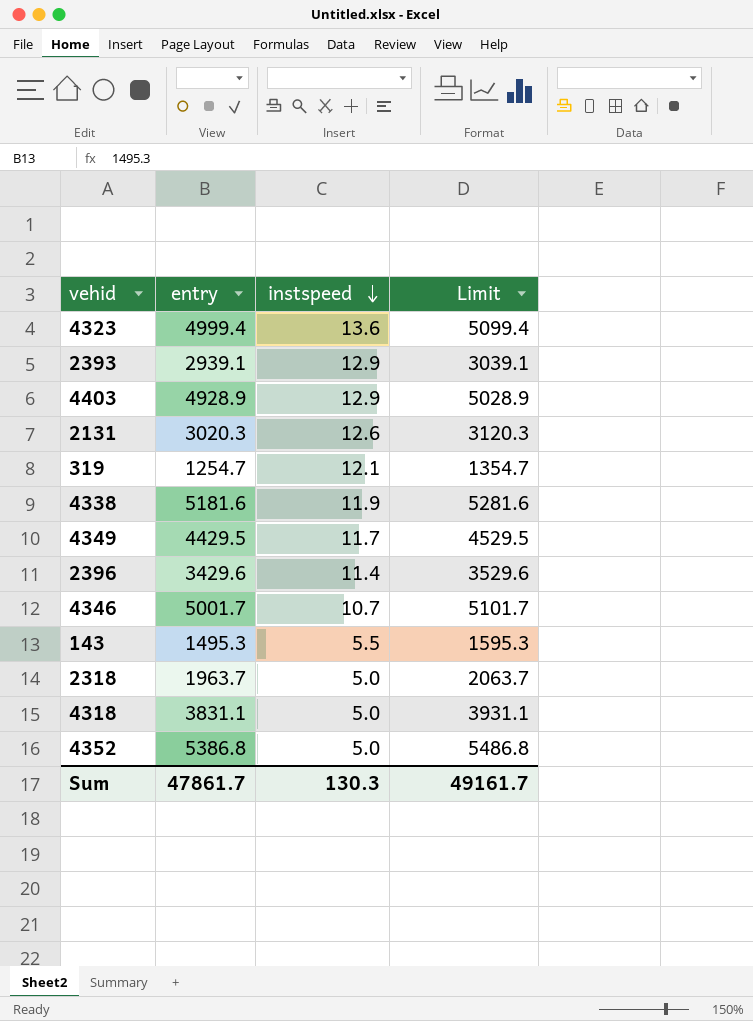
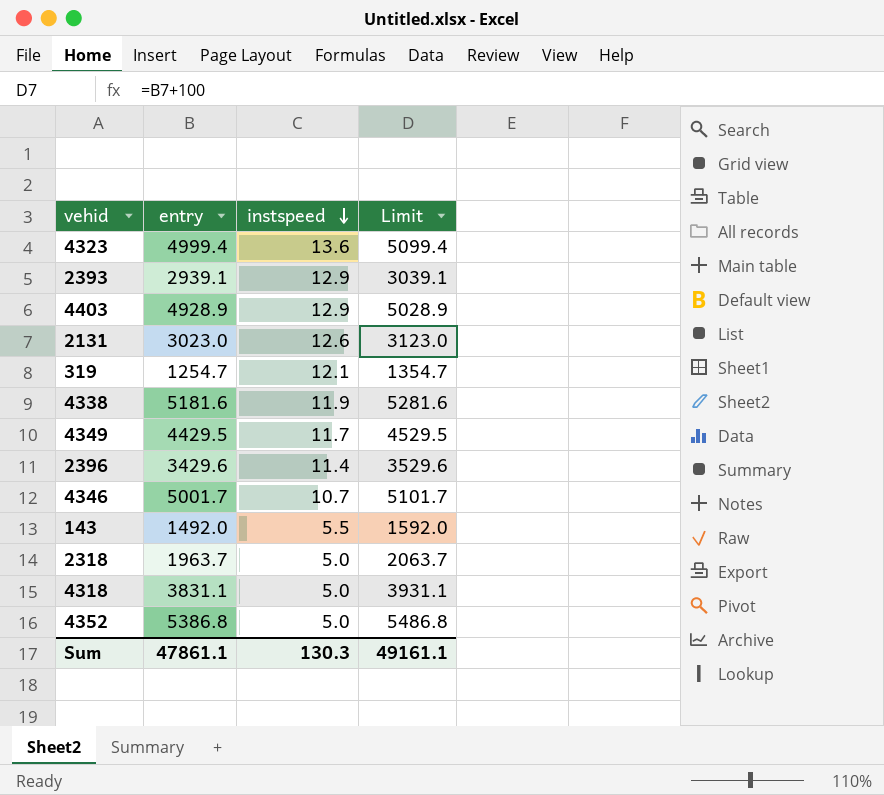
2131 | entry: 3020.3 -> 3023.0
2131 | Limit: 3120.3 -> 3123.0
143 | entry: 1495.3 -> 1492.0
143 | Limit: 1595.3 -> 1592.0
Sum | entry: 47861.7 -> 47861.1
Sum | Limit: 49161.7 -> 49161.1

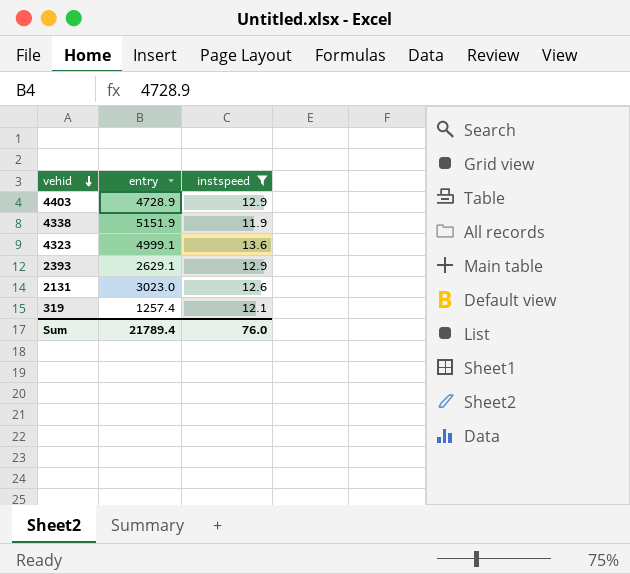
filter: none -> instspeed >= 11.9
row order: instspeed descending -> vehid descending
column Limit | formula: [entry] + 100 -> none
4403 | entry: 4928.9 -> 4728.9
4338 | entry: 5181.6 -> 5151.9
4323 | entry: 4999.4 -> 4999.1
2393 | entry: 2939.1 -> 2629.1
319 | entry: 1254.7 -> 1257.4
Sum | entry: 47861.1 -> 21789.4
Sum | instspeed: 130.3 -> 76.0

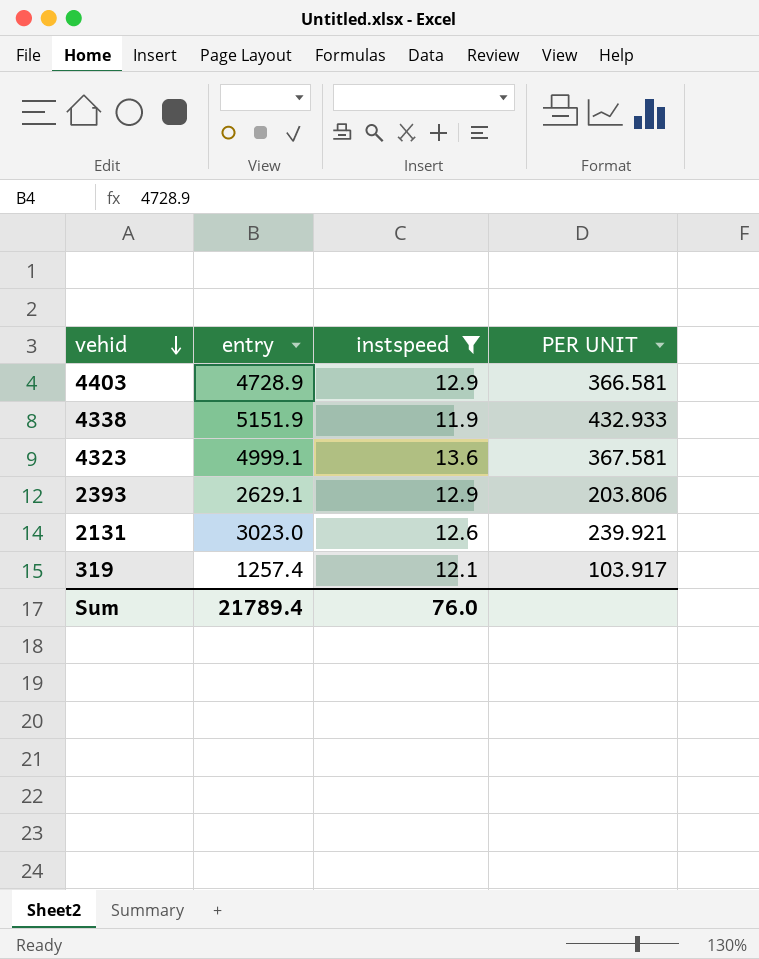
column PER UNIT | formula: none -> [entry] / [instspeed]

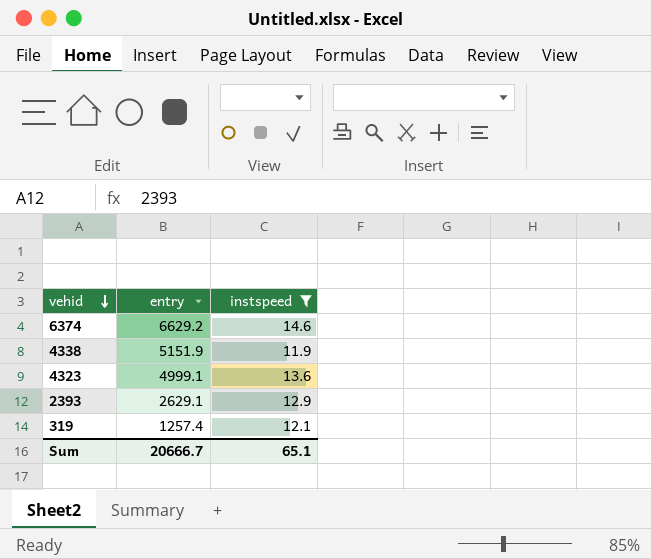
column PER UNIT | formula: [entry] / [instspeed] -> none
row 4403: 4728.9 | 12.9 | 366.581 -> none
row 2131: 3023.0 | 12.6 | 239.921 -> none
row 6374: none -> 6629.2 | 14.6
Sum | entry: 21789.4 -> 20666.7
Sum | instspeed: 76.0 -> 65.1

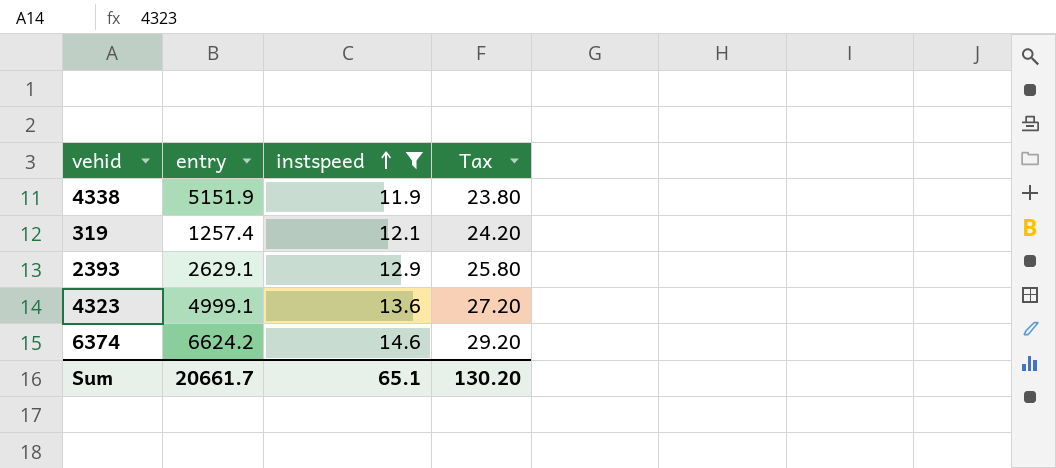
row order: vehid descending -> instspeed ascending
column Tax | formula: none -> [instspeed] * 2
6374 | entry: 6629.2 -> 6624.2
Sum | entry: 20666.7 -> 20661.7

